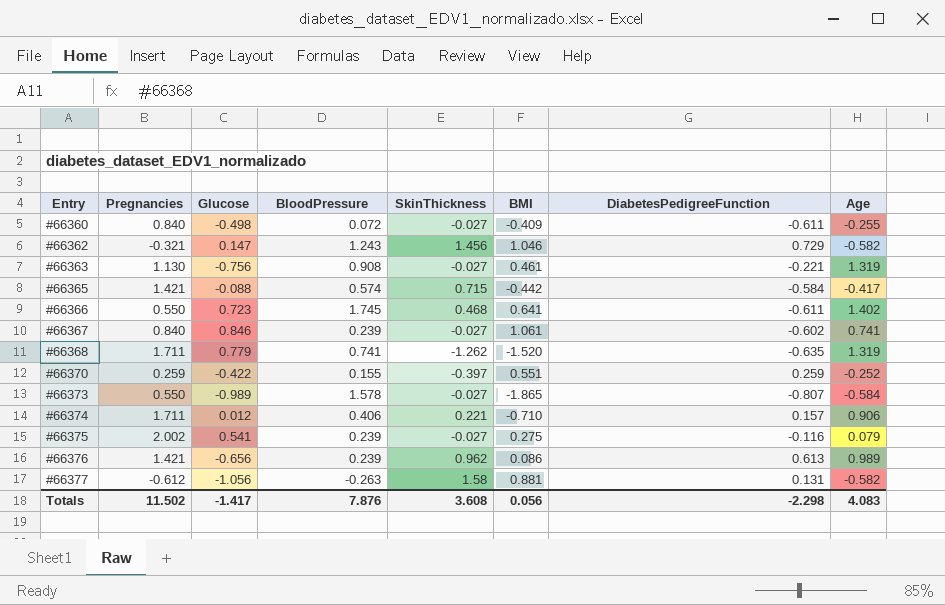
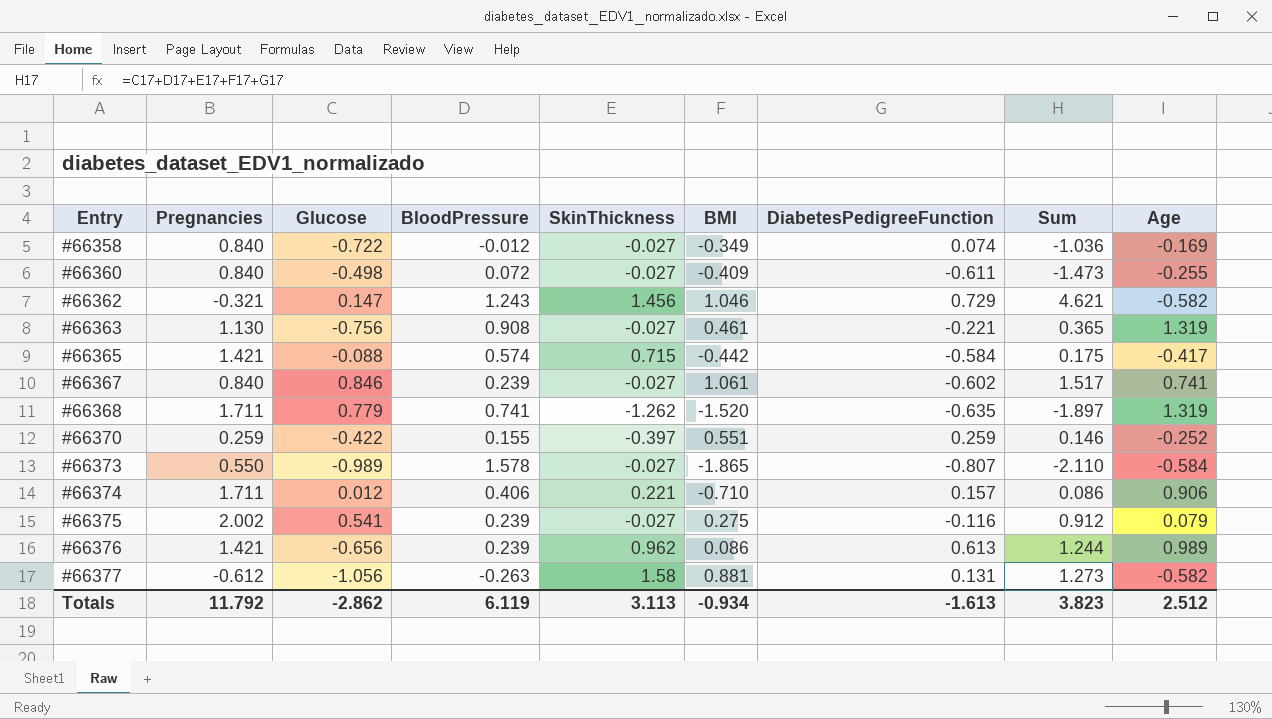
column Sum | formula: none -> [Glucose] + [BloodPressure] + [SkinThickness] + [BMI] + [DiabetesPedigreeFunction]
row #66366: 0.550 | 0.723 | 1.745 | 0.468 | 0.641 | -0.611 | 1.402 -> none
row #66358: none -> 0.840 | -0.722 | -0.012 | -0.027 | -0.349 | 0.074 | -1.036 | -0.169
Totals | Pregnancies: 11.502 -> 11.792
Totals | Glucose: -1.417 -> -2.862
Totals | BloodPressure: 7.876 -> 6.119
Totals | SkinThickness: 3.608 -> 3.113
Totals | BMI: 0.056 -> -0.934
Totals | DiabetesPedigreeFunction: -2.298 -> -1.613
Totals | Age: 4.083 -> 2.512

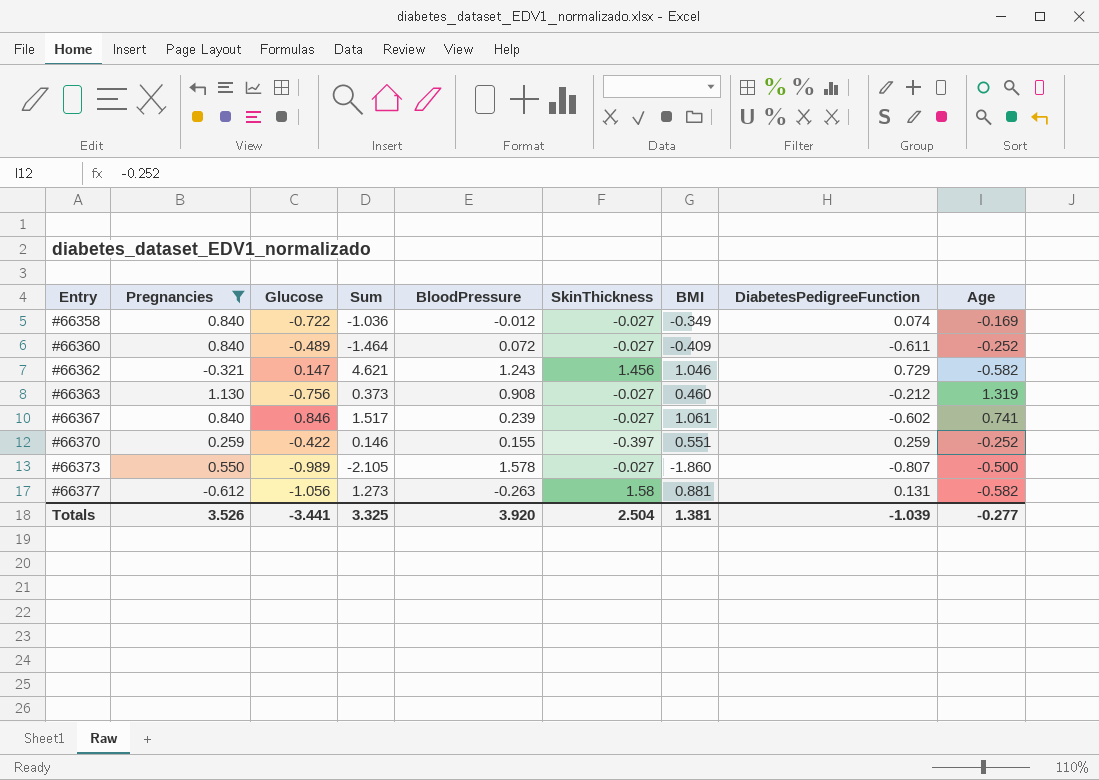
filter: none -> Pregnancies <= 1.130
column Sum | position: 8 -> 4
#66360 | Glucose: -0.498 -> -0.489
#66360 | Sum: -1.473 -> -1.464
#66360 | Age: -0.255 -> -0.252
#66363 | Sum: 0.365 -> 0.373
#66363 | BMI: 0.461 -> 0.460
#66363 | DiabetesPedigreeFunction: -0.221 -> -0.212
#66373 | Sum: -2.110 -> -2.105
#66373 | BMI: -1.865 -> -1.860
#66373 | Age: -0.584 -> -0.500
Totals | Pregnancies: 11.792 -> 3.526
Totals | Glucose: -2.862 -> -3.441
Totals | Sum: 3.823 -> 3.325
Totals | BloodPressure: 6.119 -> 3.920
Totals | SkinThickness: 3.113 -> 2.504
Totals | BMI: -0.934 -> 1.381
Totals | DiabetesPedigreeFunction: -1.613 -> -1.039
Totals | Age: 2.512 -> -0.277

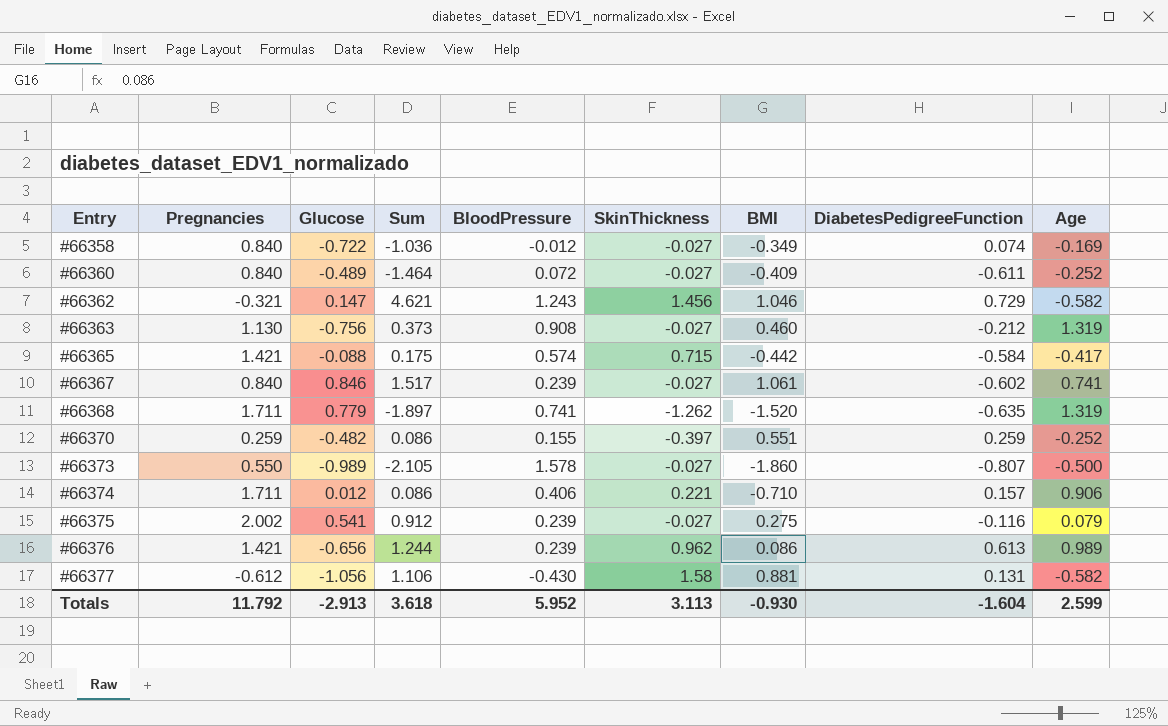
filter: Pregnancies <= 1.130 -> none
#66370 | Glucose: -0.422 -> -0.482
#66370 | Sum: 0.146 -> 0.086
#66377 | Sum: 1.273 -> 1.106
#66377 | BloodPressure: -0.263 -> -0.430
Totals | Pregnancies: 3.526 -> 11.792
Totals | Glucose: -3.441 -> -2.913
Totals | Sum: 3.325 -> 3.618
Totals | BloodPressure: 3.920 -> 5.952
Totals | SkinThickness: 2.504 -> 3.113
Totals | BMI: 1.381 -> -0.930
Totals | DiabetesPedigreeFunction: -1.039 -> -1.604
Totals | Age: -0.277 -> 2.599

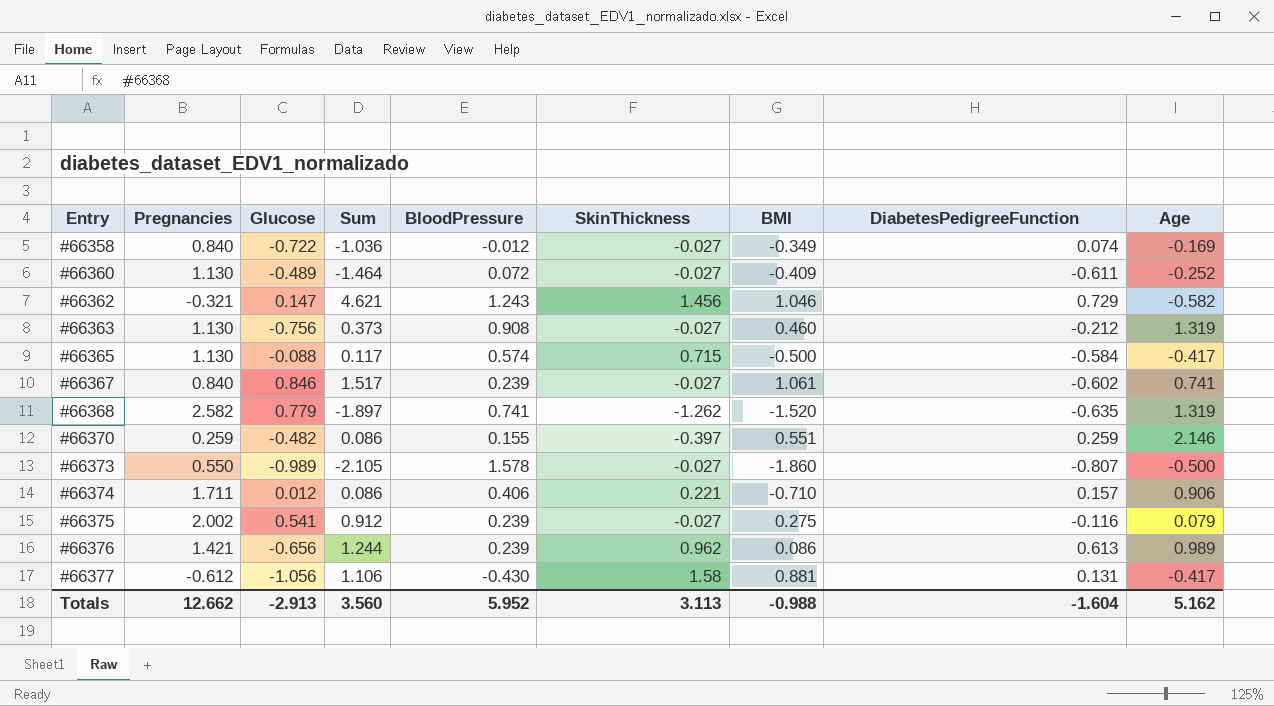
#66360 | Pregnancies: 0.840 -> 1.130
#66365 | Pregnancies: 1.421 -> 1.130
#66365 | Sum: 0.175 -> 0.117
#66365 | BMI: -0.442 -> -0.500
#66368 | Pregnancies: 1.711 -> 2.582
#66370 | Age: -0.252 -> 2.146
#66377 | Age: -0.582 -> -0.417
Totals | Pregnancies: 11.792 -> 12.662
Totals | Sum: 3.618 -> 3.560
Totals | BMI: -0.930 -> -0.988
Totals | Age: 2.599 -> 5.162

